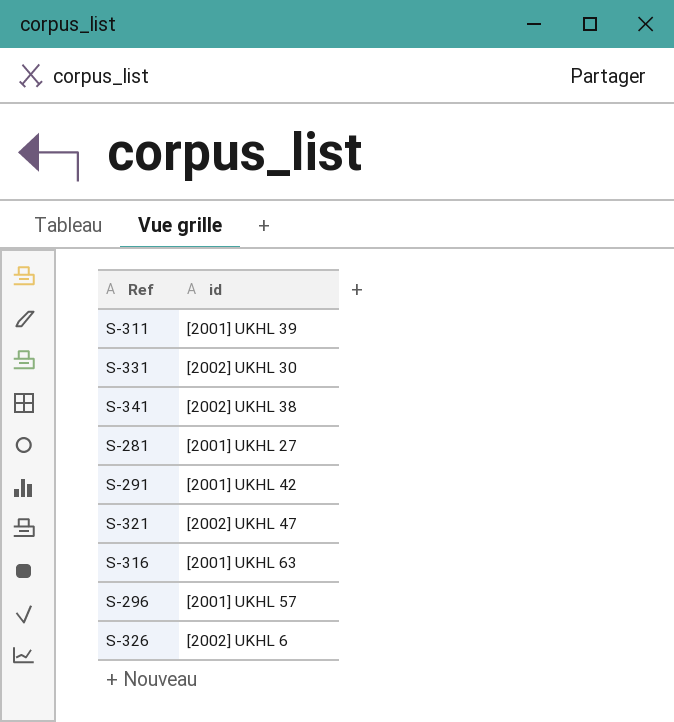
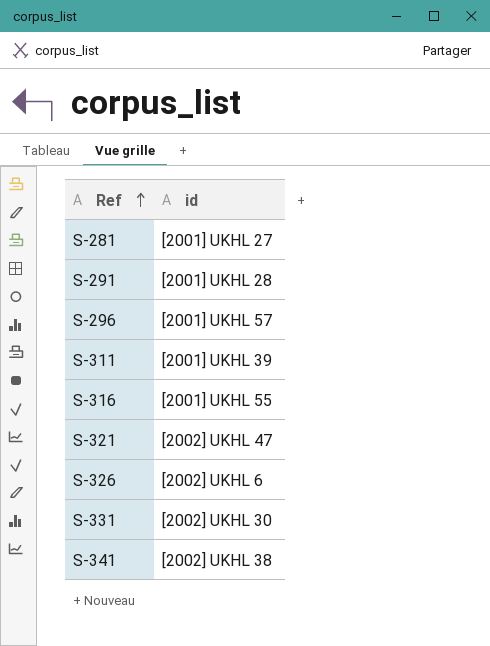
row order: none -> Ref ascending
S-291 | id: [2001] UKHL 42 -> [2001] UKHL 28
S-316 | id: [2001] UKHL 63 -> [2001] UKHL 55

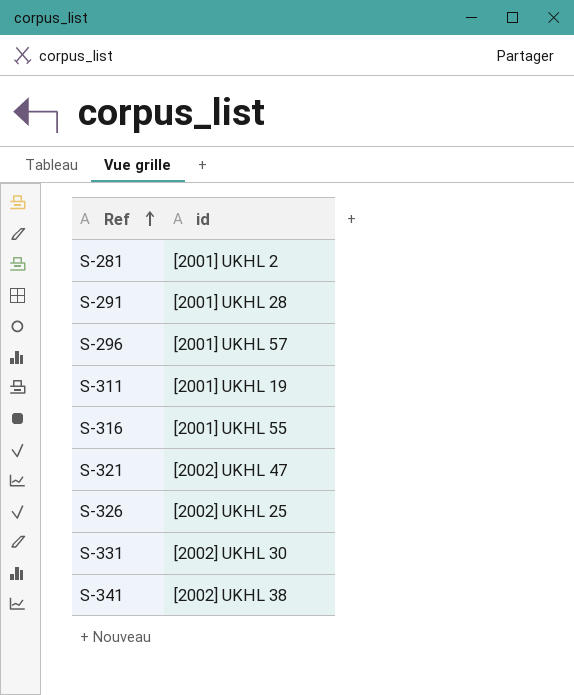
S-281 | id: [2001] UKHL 27 -> [2001] UKHL 2
S-311 | id: [2001] UKHL 39 -> [2001] UKHL 19
S-326 | id: [2002] UKHL 6 -> [2002] UKHL 25

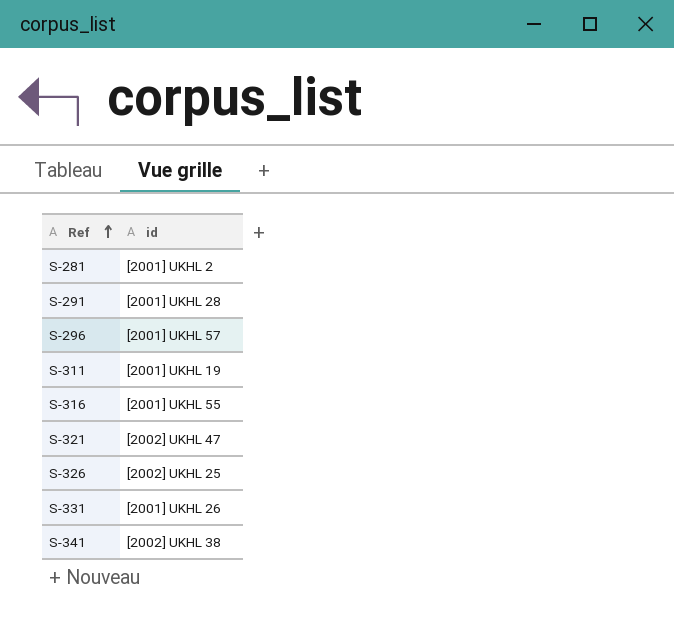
S-331 | id: [2002] UKHL 30 -> [2001] UKHL 26

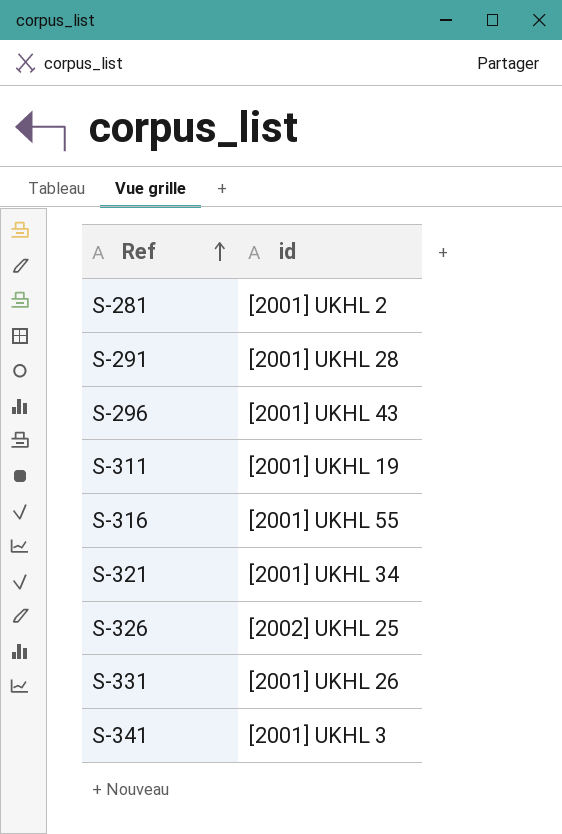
S-296 | id: [2001] UKHL 57 -> [2001] UKHL 43
S-321 | id: [2002] UKHL 47 -> [2001] UKHL 34
S-341 | id: [2002] UKHL 38 -> [2001] UKHL 3

